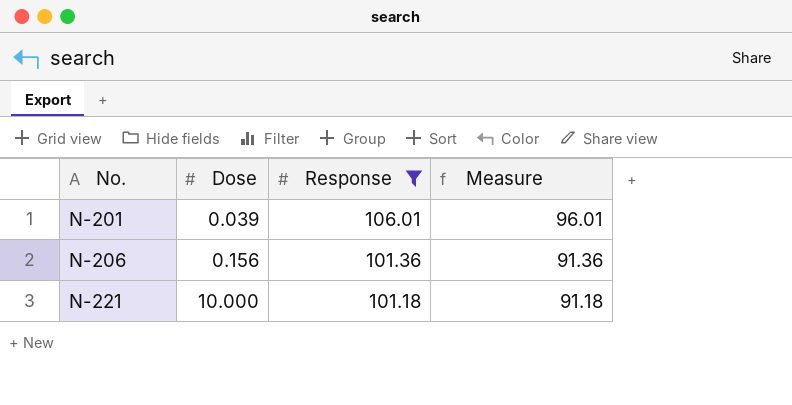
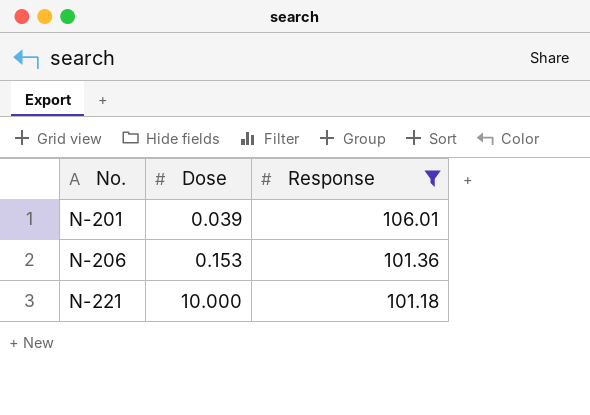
column Measure | formula: [Response] - 10 -> none
N-206 | Dose: 0.156 -> 0.153

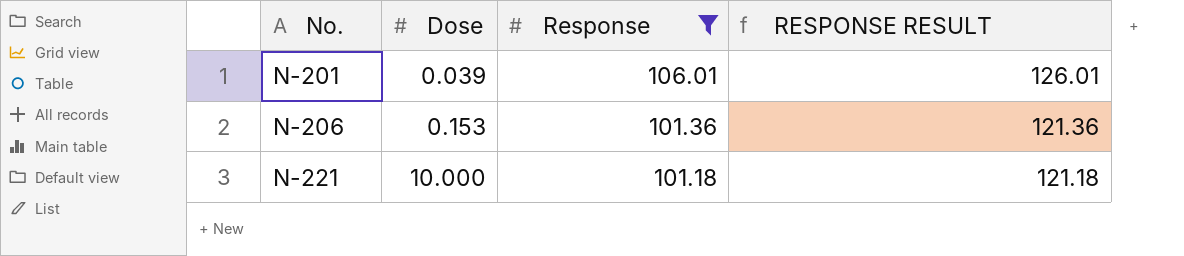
column RESPONSE RESULT | formula: none -> [Response] + 20

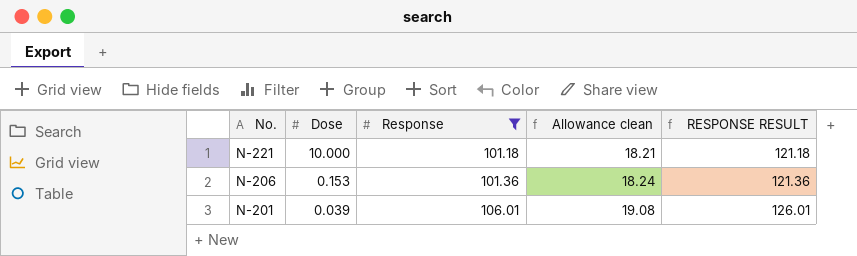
row order: No. ascending -> No. descending
column Allowance clean | formula: none -> [Response] * 0.18

